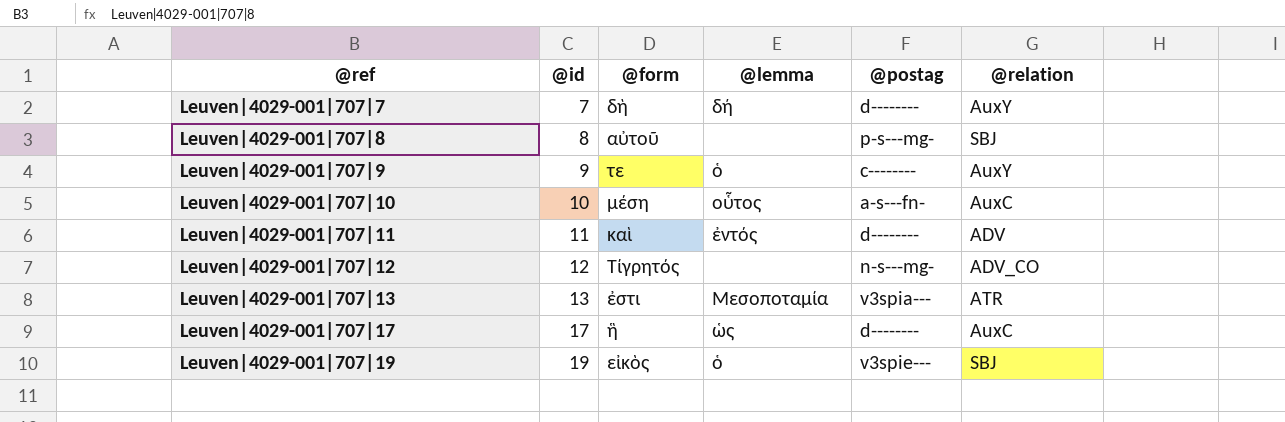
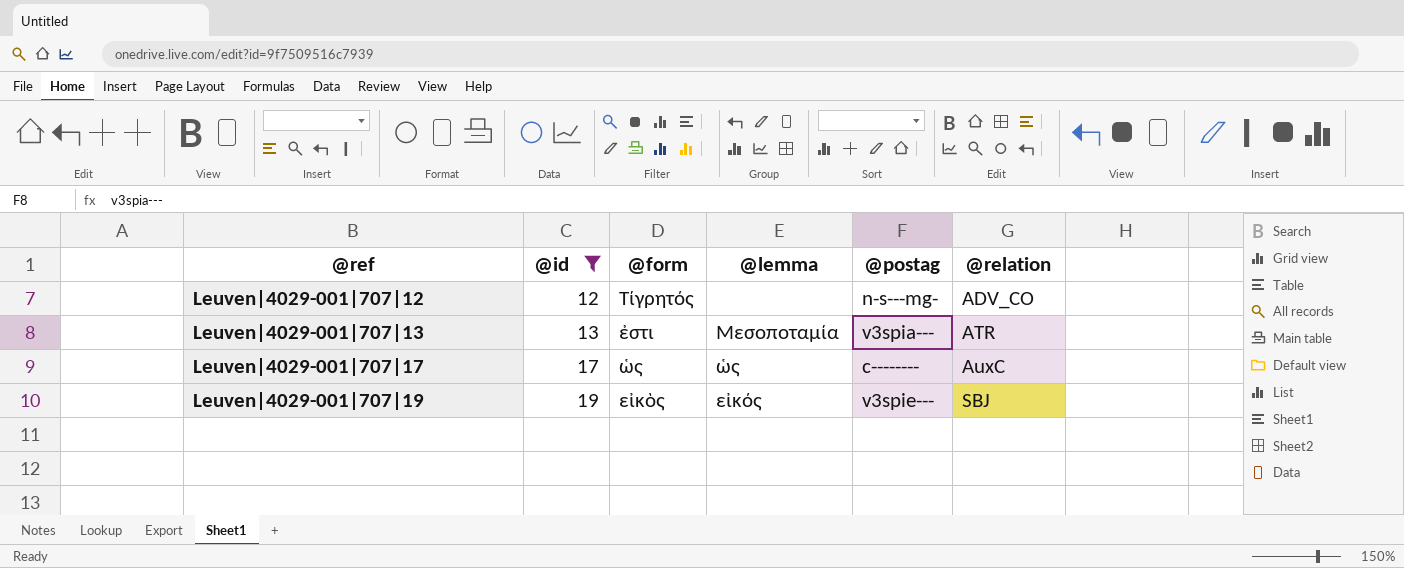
filter: none -> @id >= 12
Leuven|4029-001|707|17 | @form: ἣ -> ὡς
Leuven|4029-001|707|17 | @postag: d-------- -> c--------
Leuven|4029-001|707|19 | @lemma: ὁ -> εἰκός

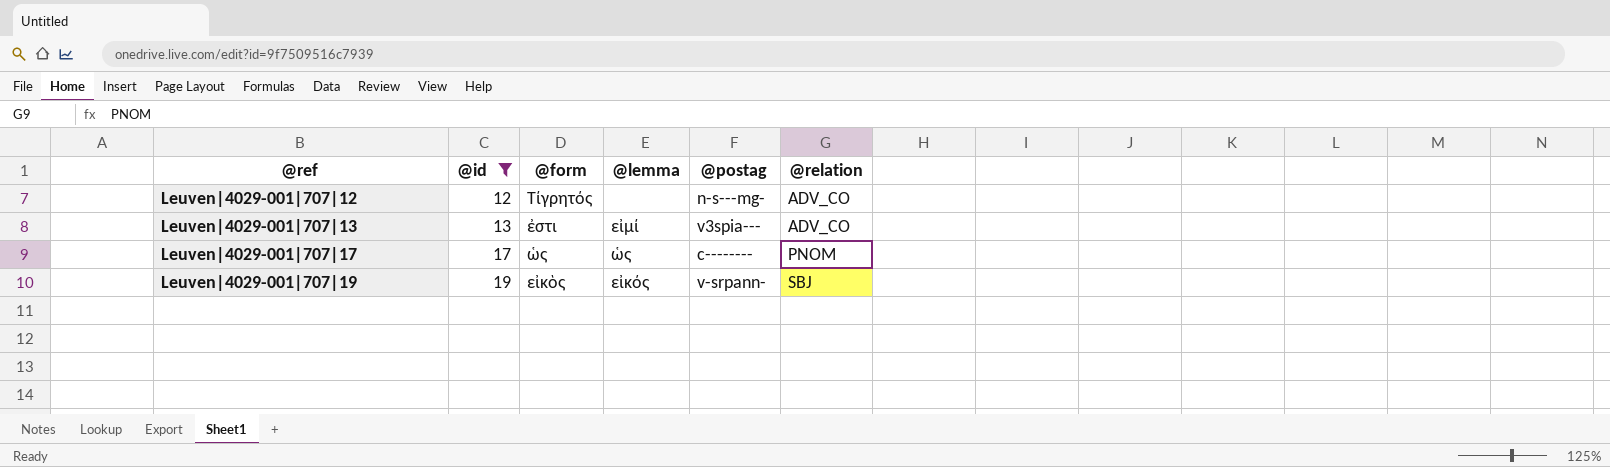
Leuven|4029-001|707|13 | @lemma: Μεσοποταμία -> εἰμί
Leuven|4029-001|707|13 | @relation: ATR -> ADV_CO
Leuven|4029-001|707|17 | @relation: AuxC -> PNOM
Leuven|4029-001|707|19 | @postag: v3spie--- -> v-srpann-

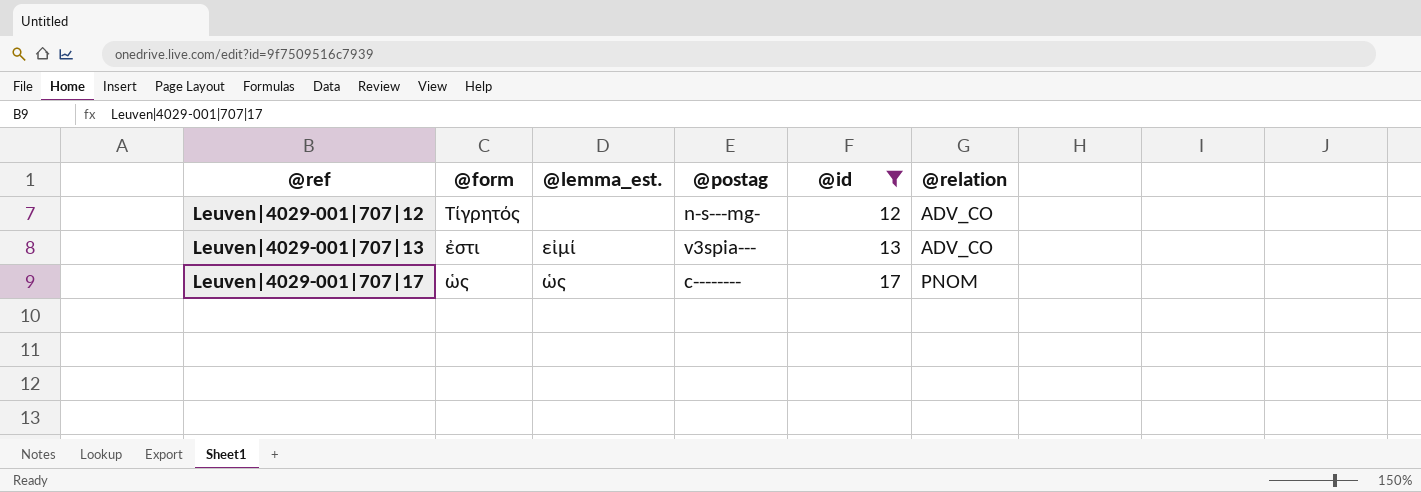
column name: @lemma -> @lemma_est.
column @id | position: 2 -> 5
row Leuven|4029-001|707|19: 19 | εἰκὸς | εἰκός | v-srpann- | SBJ -> none

